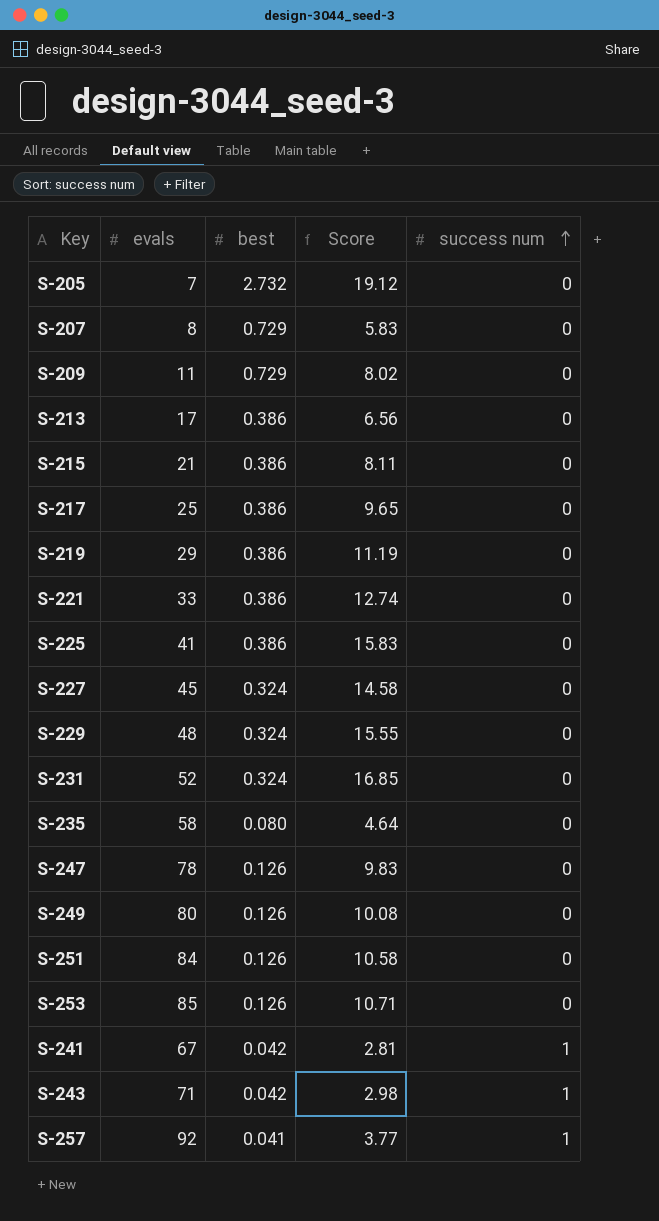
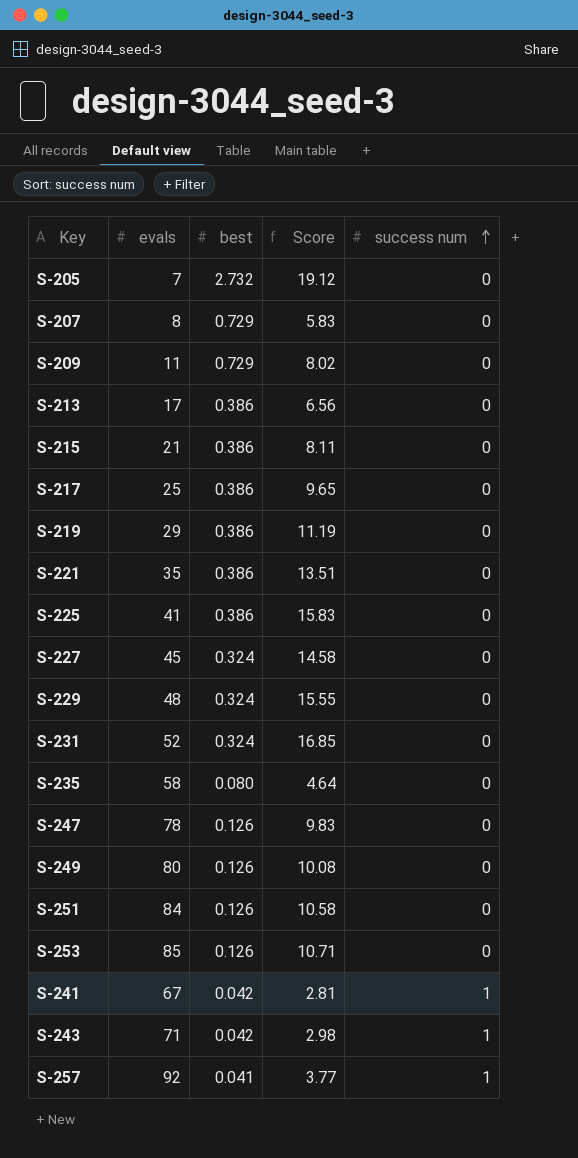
S-221 | evals: 33 -> 35
S-221 | Score: 12.74 -> 13.51

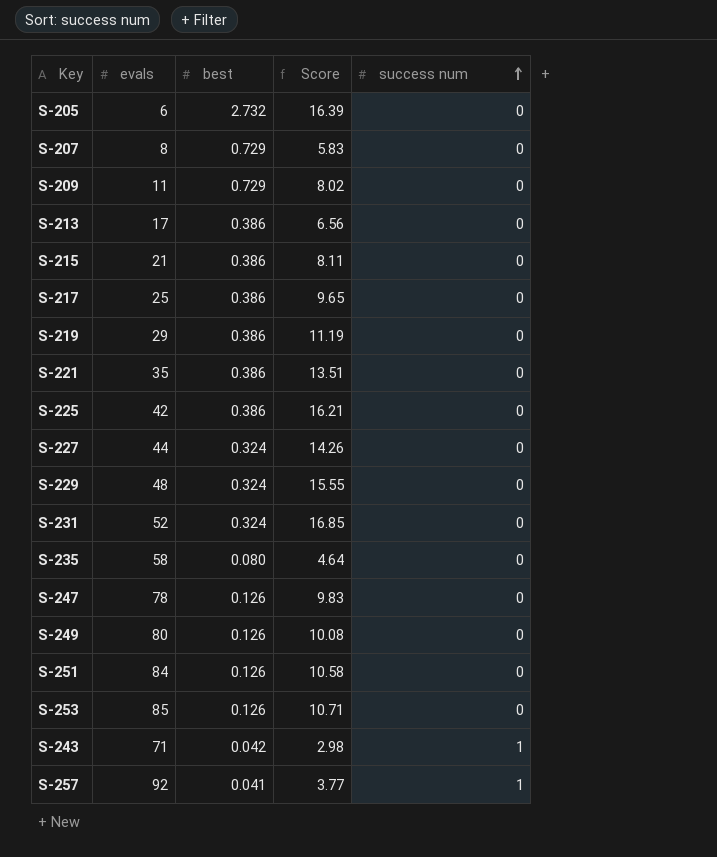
row S-241: 67 | 0.042 | 2.81 | 1 -> none
S-205 | evals: 7 -> 6
S-205 | Score: 19.12 -> 16.39
S-225 | evals: 41 -> 42
S-225 | Score: 15.83 -> 16.21
S-227 | evals: 45 -> 44
S-227 | Score: 14.58 -> 14.26

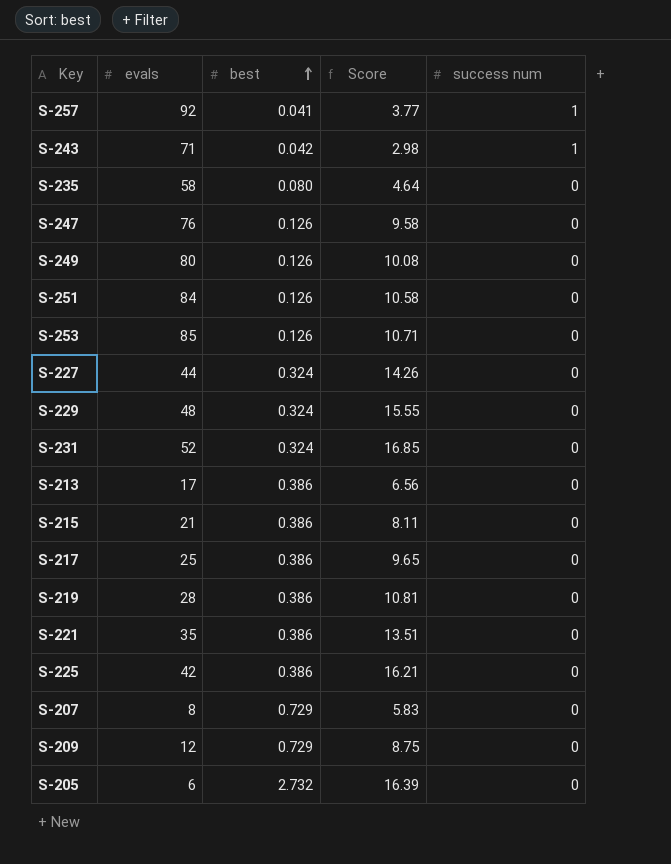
row order: success num ascending -> best ascending
S-247 | evals: 78 -> 76
S-247 | Score: 9.83 -> 9.58
S-219 | evals: 29 -> 28
S-219 | Score: 11.19 -> 10.81
S-209 | evals: 11 -> 12
S-209 | Score: 8.02 -> 8.75

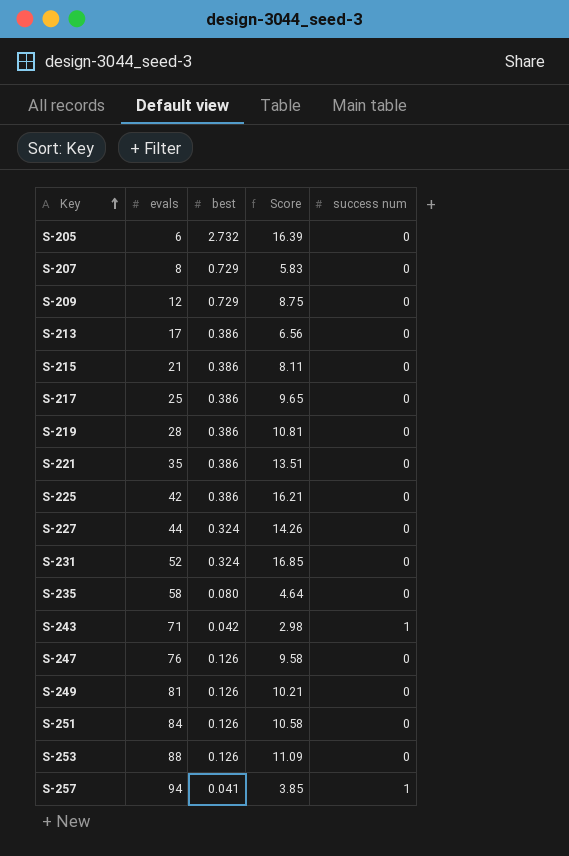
row order: best ascending -> Key ascending
row S-229: 48 | 0.324 | 15.55 | 0 -> none
S-249 | evals: 80 -> 81
S-249 | Score: 10.08 -> 10.21
S-253 | evals: 85 -> 88
S-253 | Score: 10.71 -> 11.09
S-257 | evals: 92 -> 94
S-257 | Score: 3.77 -> 3.85

